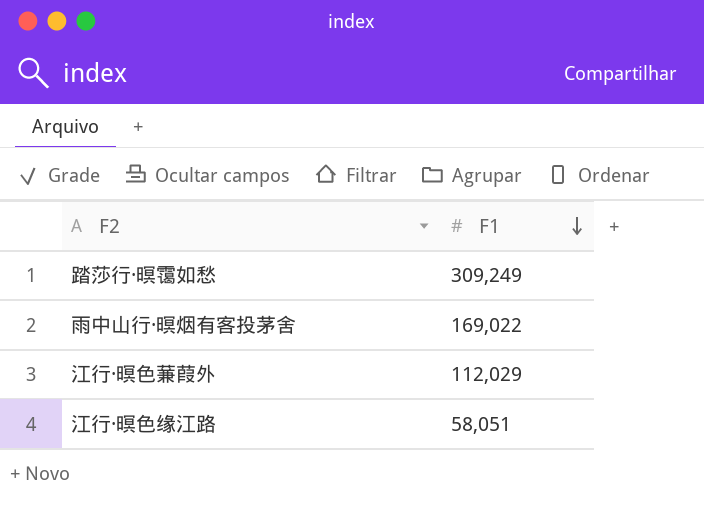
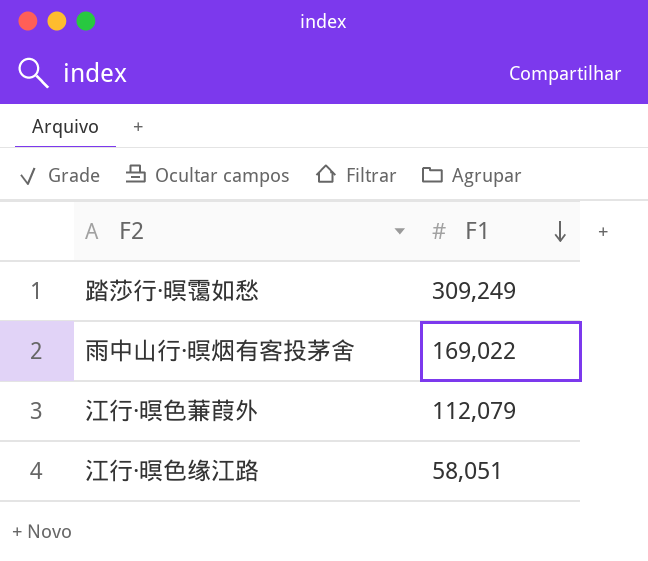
江行·暝色蒹葭外 | F1: 112,029 -> 112,079

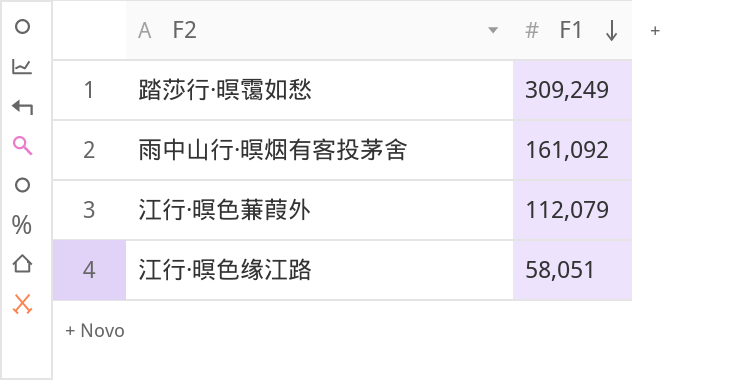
雨中山行·暝烟有客投茅舍 | F1: 169,022 -> 161,092

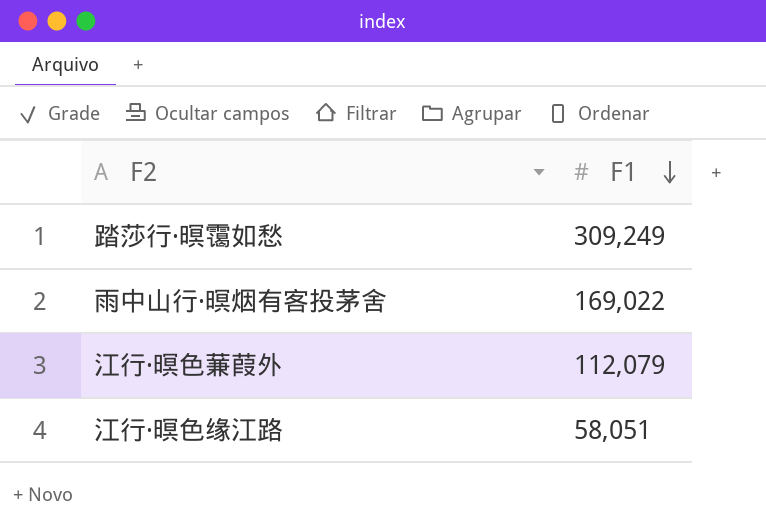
雨中山行·暝烟有客投茅舍 | F1: 161,092 -> 169,022

